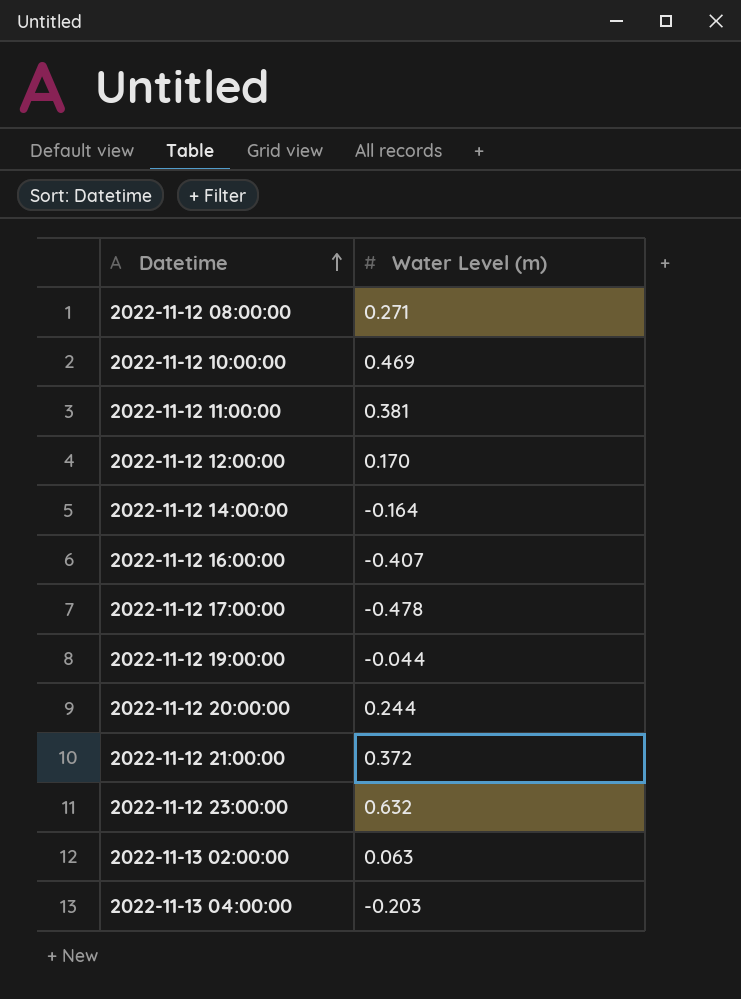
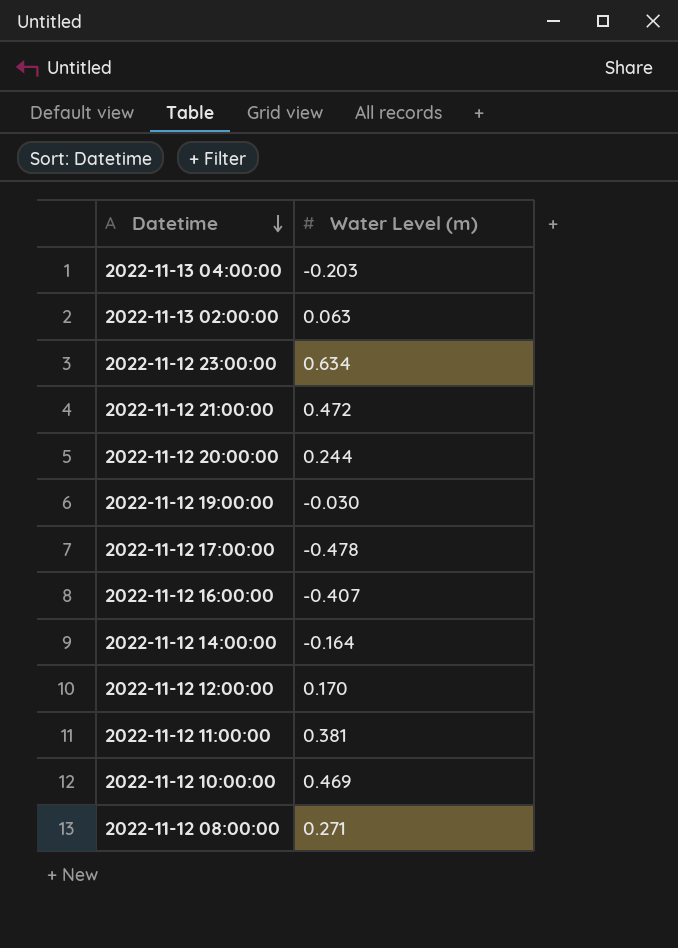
row order: Datetime ascending -> Datetime descending
2022-11-12 23:00:00 | Water Level (m): 0.632 -> 0.634
2022-11-12 21:00:00 | Water Level (m): 0.372 -> 0.472
2022-11-12 19:00:00 | Water Level (m): -0.044 -> -0.030

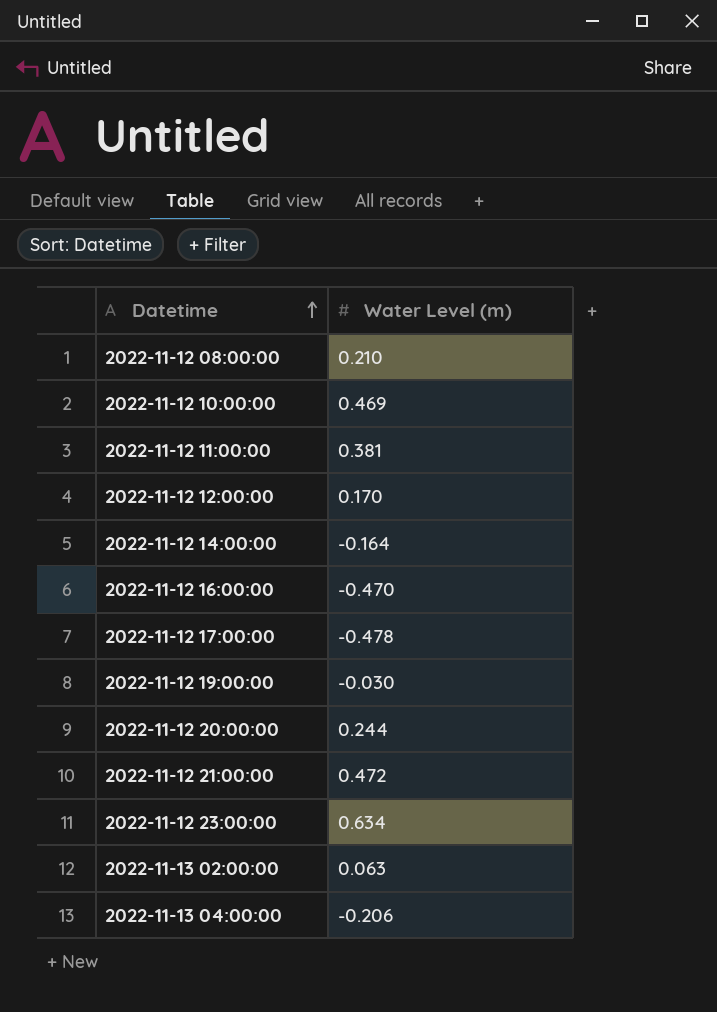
row order: Datetime descending -> Datetime ascending
2022-11-12 08:00:00 | Water Level (m): 0.271 -> 0.210
2022-11-12 16:00:00 | Water Level (m): -0.407 -> -0.470
2022-11-13 04:00:00 | Water Level (m): -0.203 -> -0.206

